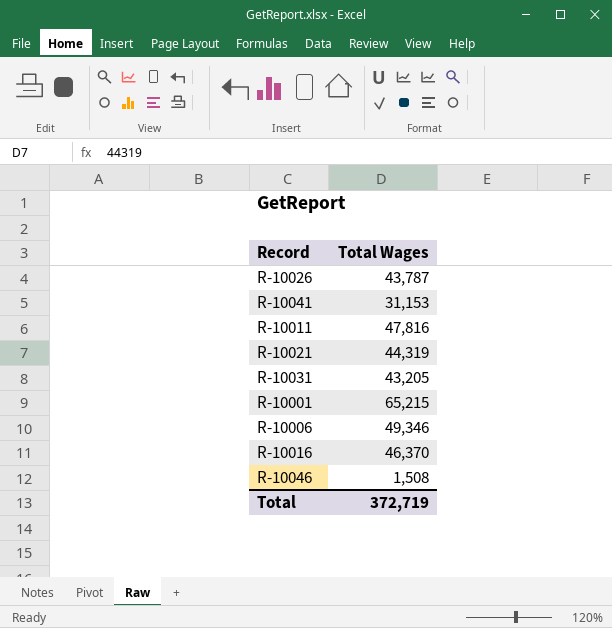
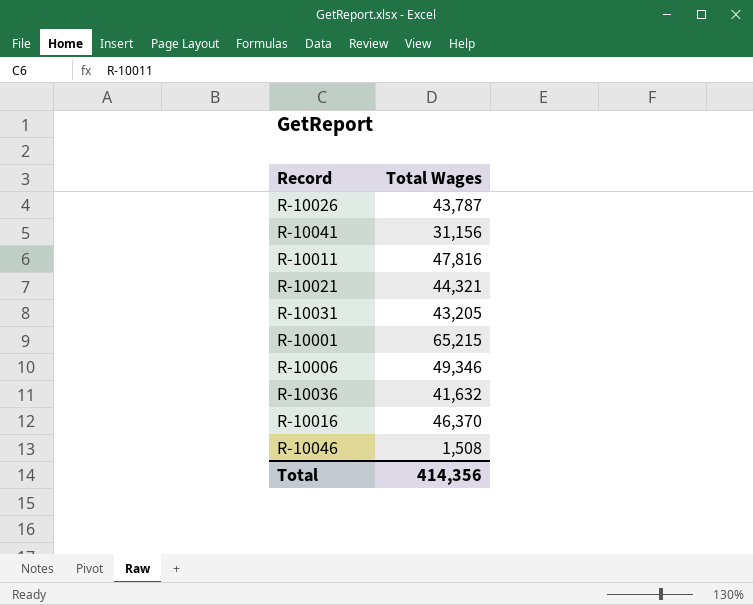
R-10041 | Total Wages: 31,153 -> 31,156
R-10021 | Total Wages: 44,319 -> 44,321
row R-10036: none -> 41,632
Total | Total Wages: 372,719 -> 414,356

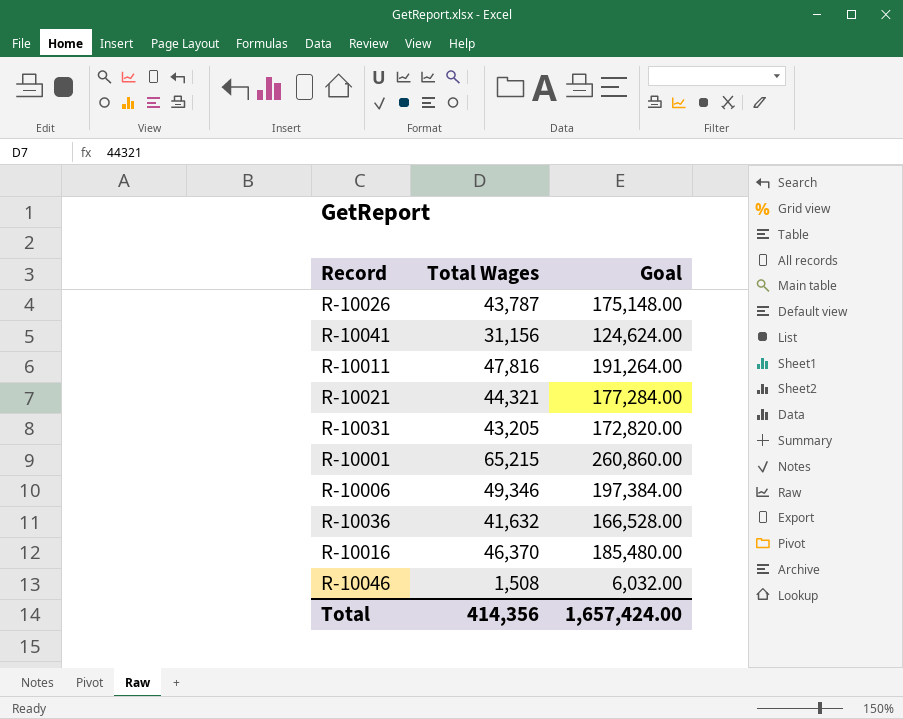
column Goal | formula: none -> [Total Wages] * 4

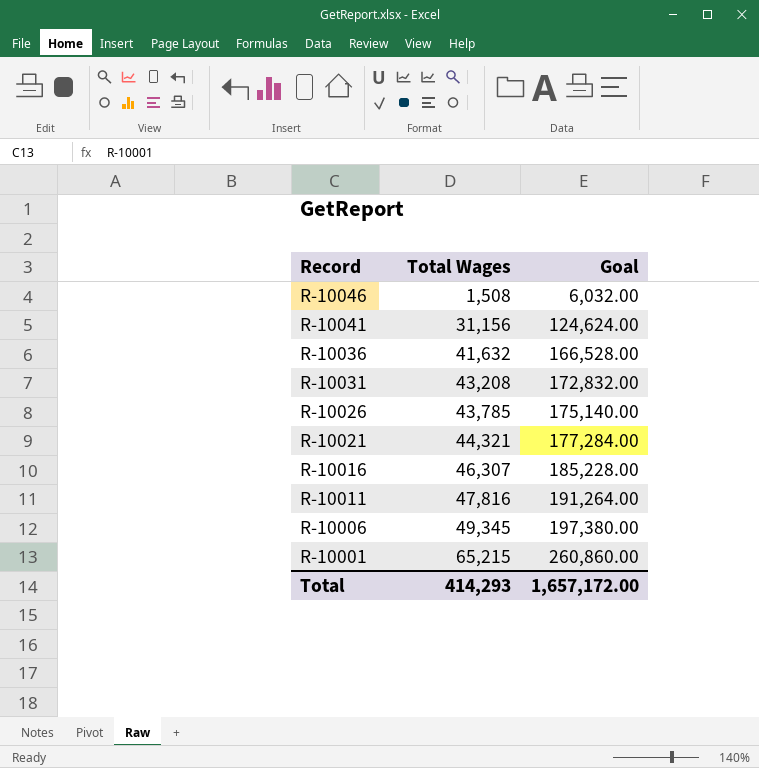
row order: none -> Record descending
R-10031 | Total Wages: 43,205 -> 43,208
R-10031 | Goal: 172,820.00 -> 172,832.00
R-10026 | Total Wages: 43,787 -> 43,785
R-10026 | Goal: 175,148.00 -> 175,140.00
R-10016 | Total Wages: 46,370 -> 46,307
R-10016 | Goal: 185,480.00 -> 185,228.00
R-10006 | Total Wages: 49,346 -> 49,345
R-10006 | Goal: 197,384.00 -> 197,380.00
Total | Total Wages: 414,356 -> 414,293
Total | Goal: 1,657,424.00 -> 1,657,172.00

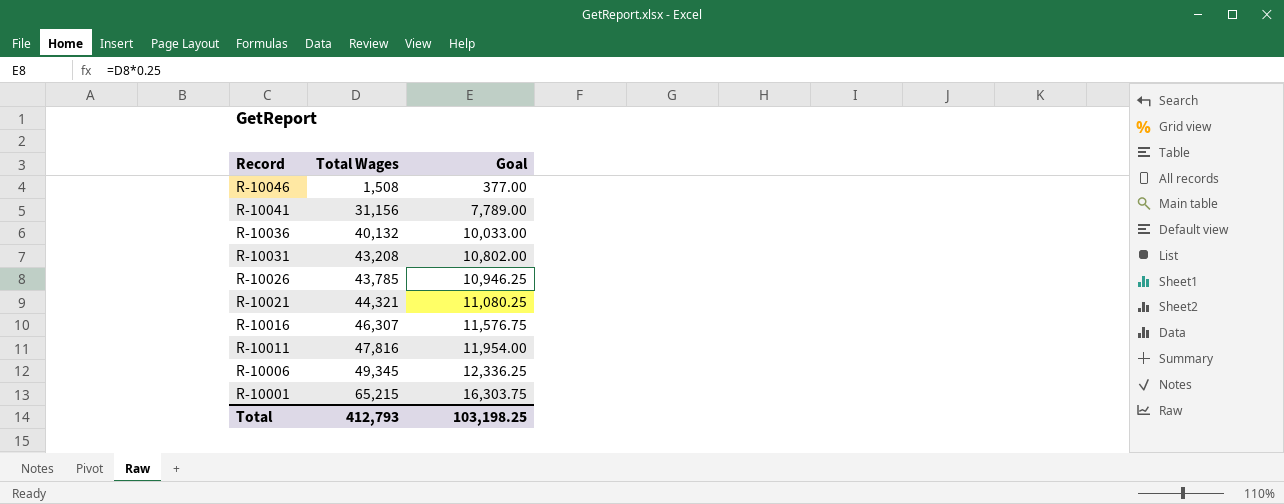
column Goal | formula: [Total Wages] * 4 -> [Total Wages] * 0.25
R-10036 | Total Wages: 41,632 -> 40,132
Total | Total Wages: 414,293 -> 412,793
Total | Goal: 1,657,172.00 -> 103,198.25

